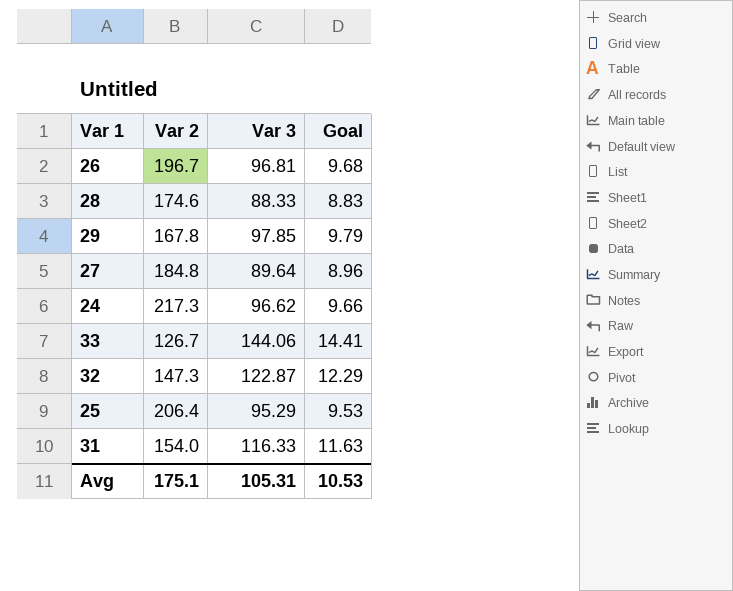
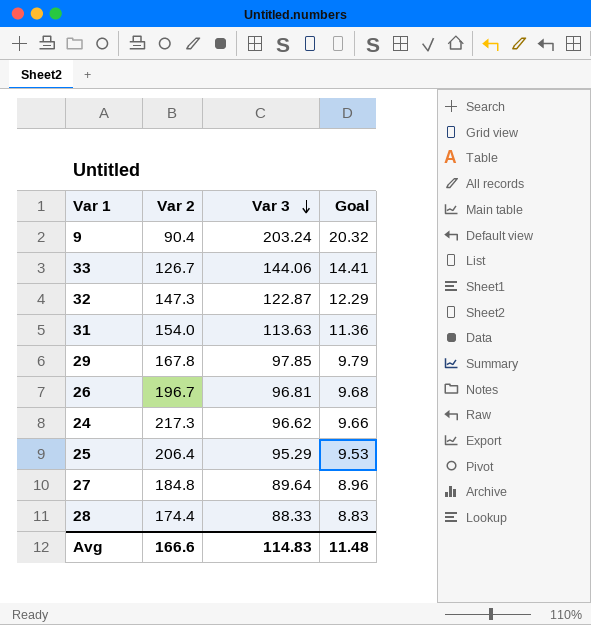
row order: none -> Var 3 descending
row 9: none -> 90.4 | 203.24 | 20.32
31 | Var 3: 116.33 -> 113.63
31 | Goal: 11.63 -> 11.36
28 | Var 2: 174.6 -> 174.4
Avg | Var 2: 175.1 -> 166.6
Avg | Var 3: 105.31 -> 114.83
Avg | Goal: 10.53 -> 11.48

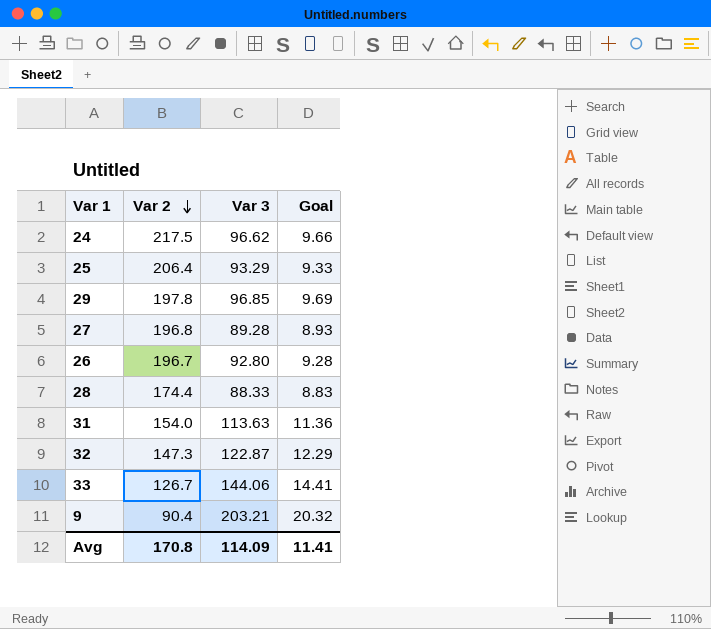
row order: Var 3 descending -> Var 2 descending
24 | Var 2: 217.3 -> 217.5
25 | Var 3: 95.29 -> 93.29
25 | Goal: 9.53 -> 9.33
29 | Var 2: 167.8 -> 197.8
29 | Var 3: 97.85 -> 96.85
29 | Goal: 9.79 -> 9.69
27 | Var 2: 184.8 -> 196.8
27 | Var 3: 89.64 -> 89.28
27 | Goal: 8.96 -> 8.93
26 | Var 3: 96.81 -> 92.80
26 | Goal: 9.68 -> 9.28
9 | Var 3: 203.24 -> 203.21
Avg | Var 2: 166.6 -> 170.8
Avg | Var 3: 114.83 -> 114.09
Avg | Goal: 11.48 -> 11.41

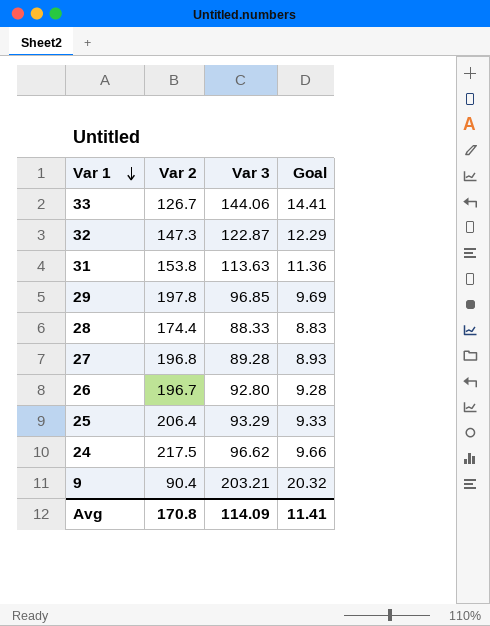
row order: Var 2 descending -> Var 1 descending
31 | Var 2: 154.0 -> 153.8

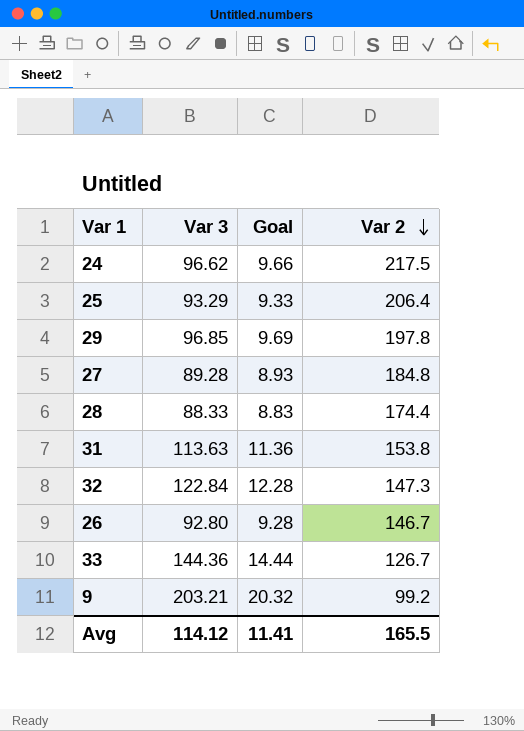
row order: Var 1 descending -> Var 2 descending
column Var 2 | position: 2 -> 4
27 | Var 2: 196.8 -> 184.8
32 | Var 3: 122.87 -> 122.84
32 | Goal: 12.29 -> 12.28
26 | Var 2: 196.7 -> 146.7
33 | Var 3: 144.06 -> 144.36
33 | Goal: 14.41 -> 14.44
9 | Var 2: 90.4 -> 99.2
Avg | Var 3: 114.09 -> 114.12
Avg | Var 2: 170.8 -> 165.5

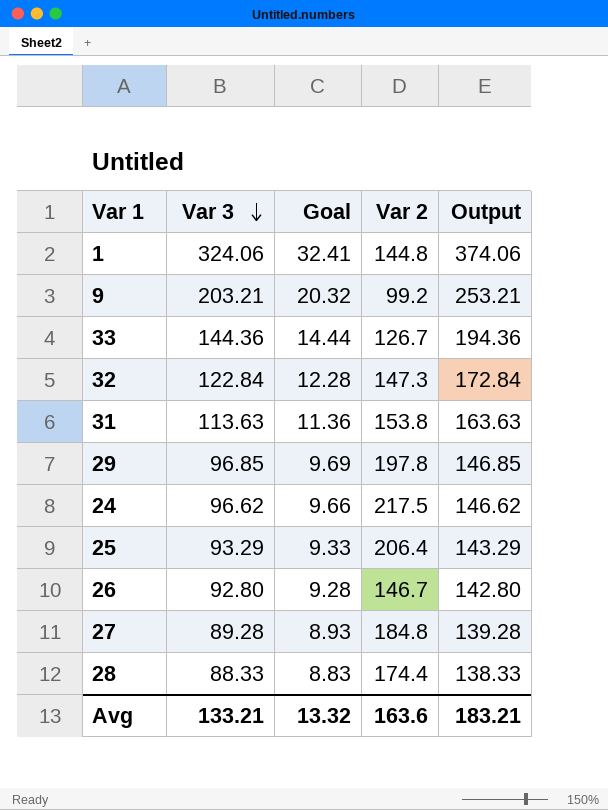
row order: Var 2 descending -> Var 3 descending
column Output | formula: none -> [Var 3] + 50
row 1: none -> 324.06 | 32.41 | 144.8 | 374.06
Avg | Var 3: 114.12 -> 133.21
Avg | Goal: 11.41 -> 13.32
Avg | Var 2: 165.5 -> 163.6

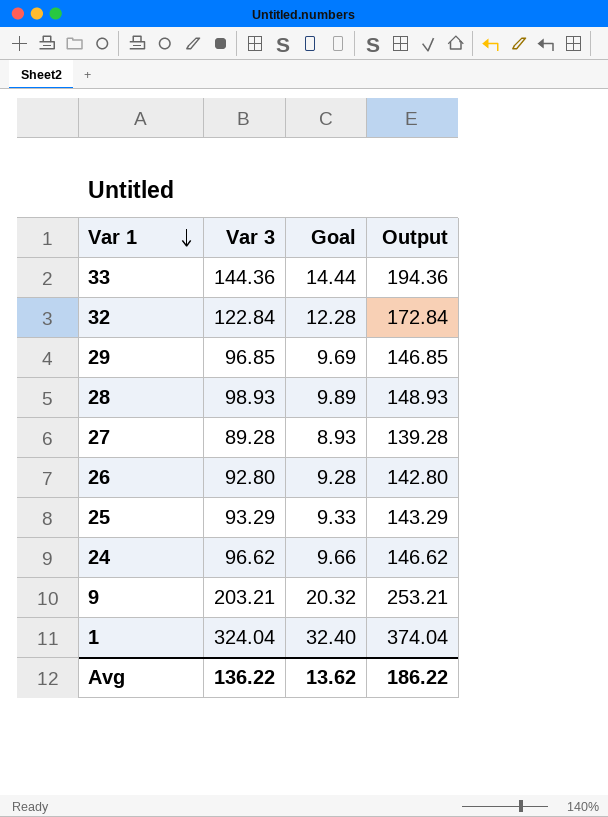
row order: Var 3 descending -> Var 1 descending
column Var 2 | position: 4 -> none
row 31: 113.63 | 11.36 | 153.8 | 163.63 -> none
28 | Var 3: 88.33 -> 98.93
28 | Goal: 8.83 -> 9.89
28 | Output: 138.33 -> 148.93
1 | Var 3: 324.06 -> 324.04
1 | Goal: 32.41 -> 32.40
1 | Output: 374.06 -> 374.04
Avg | Var 3: 133.21 -> 136.22
Avg | Goal: 13.32 -> 13.62
Avg | Output: 183.21 -> 186.22

